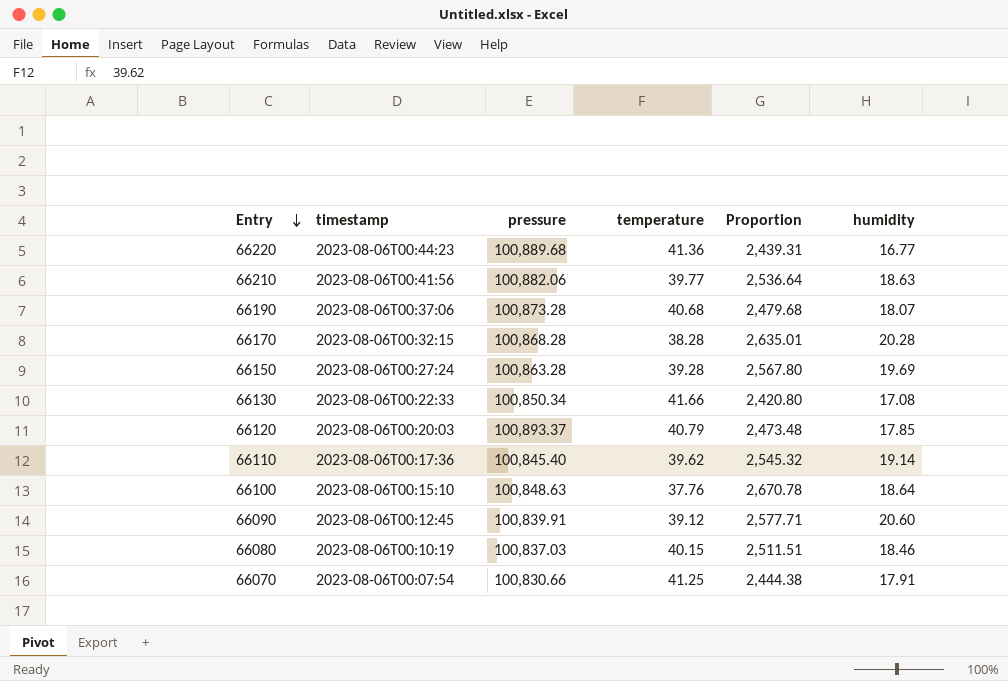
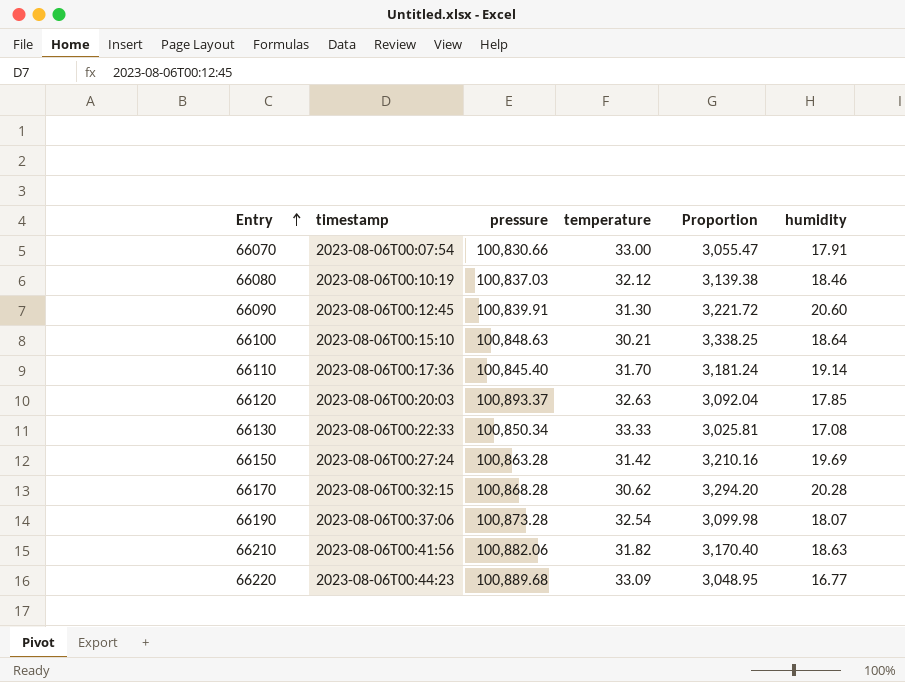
row order: Entry descending -> Entry ascending
66070 | temperature: 41.25 -> 33.00
66070 | Proportion: 2,444.38 -> 3,055.47
66080 | temperature: 40.15 -> 32.12
66080 | Proportion: 2,511.51 -> 3,139.38
66090 | temperature: 39.12 -> 31.30
66090 | Proportion: 2,577.71 -> 3,221.72
66100 | temperature: 37.76 -> 30.21
66100 | Proportion: 2,670.78 -> 3,338.25
66110 | temperature: 39.62 -> 31.70
66110 | Proportion: 2,545.32 -> 3,181.24
66120 | temperature: 40.79 -> 32.63
66120 | Proportion: 2,473.48 -> 3,092.04
66130 | temperature: 41.66 -> 33.33
66130 | Proportion: 2,420.80 -> 3,025.81
66150 | temperature: 39.28 -> 31.42
66150 | Proportion: 2,567.80 -> 3,210.16
66170 | temperature: 38.28 -> 30.62
66170 | Proportion: 2,635.01 -> 3,294.20
66190 | temperature: 40.68 -> 32.54
66190 | Proportion: 2,479.68 -> 3,099.98
66210 | temperature: 39.77 -> 31.82
66210 | Proportion: 2,536.64 -> 3,170.40
66220 | temperature: 41.36 -> 33.09
66220 | Proportion: 2,439.31 -> 3,048.95

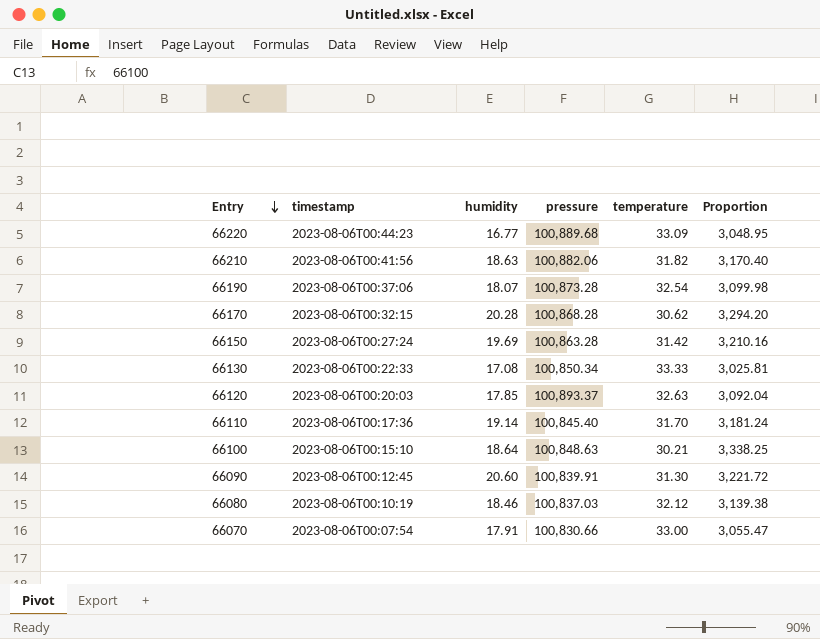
row order: Entry ascending -> Entry descending
column humidity | position: 6 -> 3

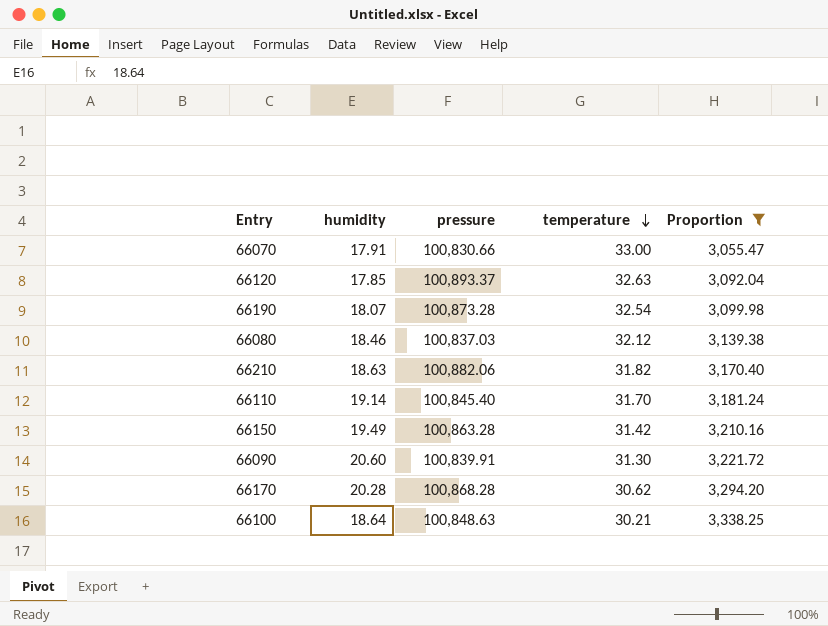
filter: none -> Proportion >= 3,055.47
row order: Entry descending -> temperature descending
column timestamp | position: 2 -> none
66150 | humidity: 19.69 -> 19.49

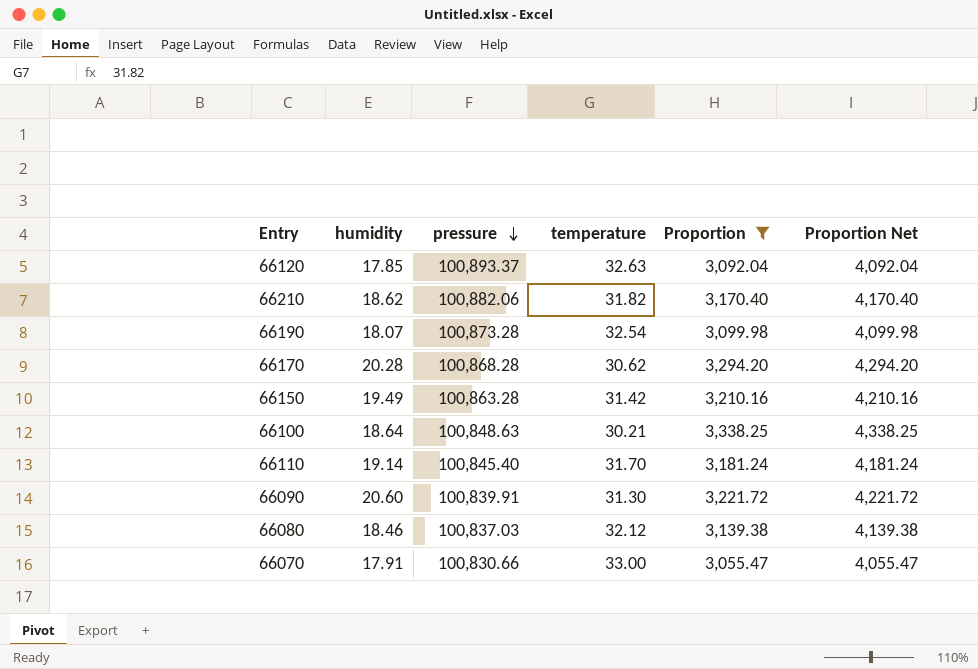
row order: temperature descending -> pressure descending
column Proportion Net | formula: none -> [Proportion] + 1000
66210 | humidity: 18.63 -> 18.62

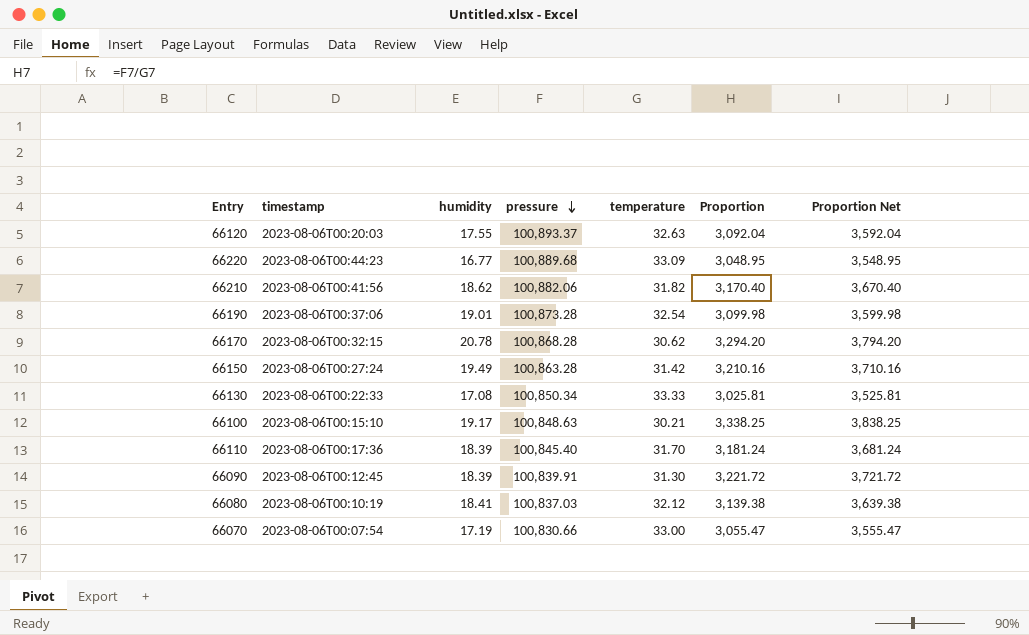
filter: Proportion >= 3,055.47 -> none
column timestamp | position: none -> 2
column Proportion Net | formula: [Proportion] + 1000 -> [Proportion] + 500
66120 | humidity: 17.85 -> 17.55
66190 | humidity: 18.07 -> 19.01
66170 | humidity: 20.28 -> 20.78
66100 | humidity: 18.64 -> 19.17
66110 | humidity: 19.14 -> 18.39
66090 | humidity: 20.60 -> 18.39
66080 | humidity: 18.46 -> 18.41
66070 | humidity: 17.91 -> 17.19

